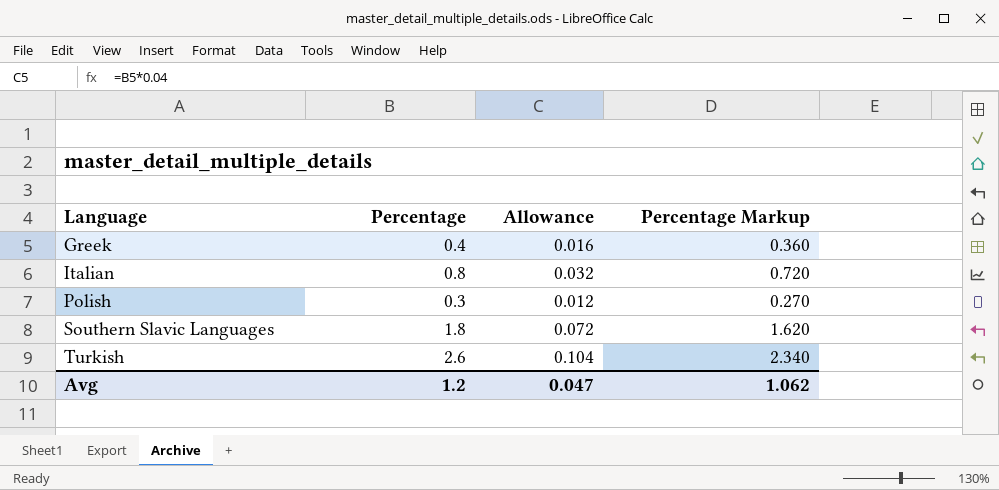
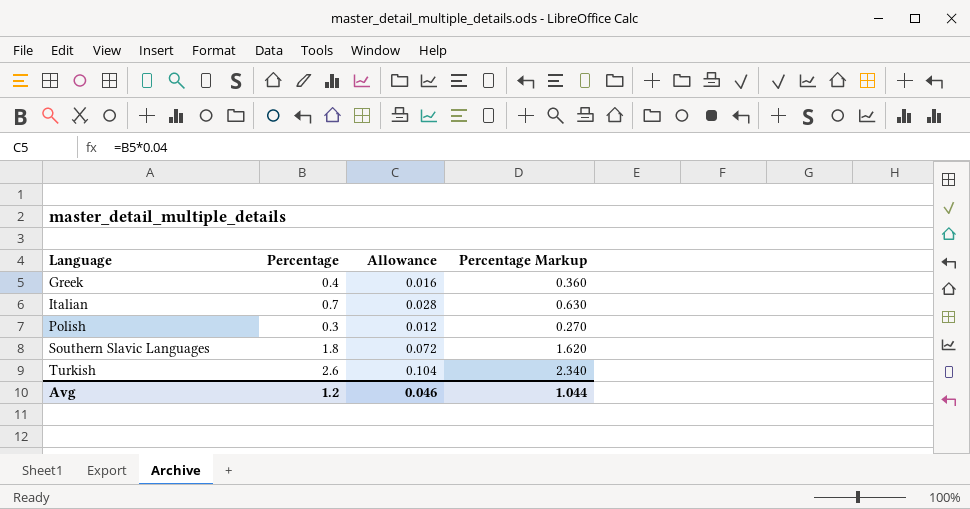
Italian | Percentage: 0.8 -> 0.7
Italian | Allowance: 0.032 -> 0.028
Italian | Percentage Markup: 0.720 -> 0.630
Avg | Allowance: 0.047 -> 0.046
Avg | Percentage Markup: 1.062 -> 1.044

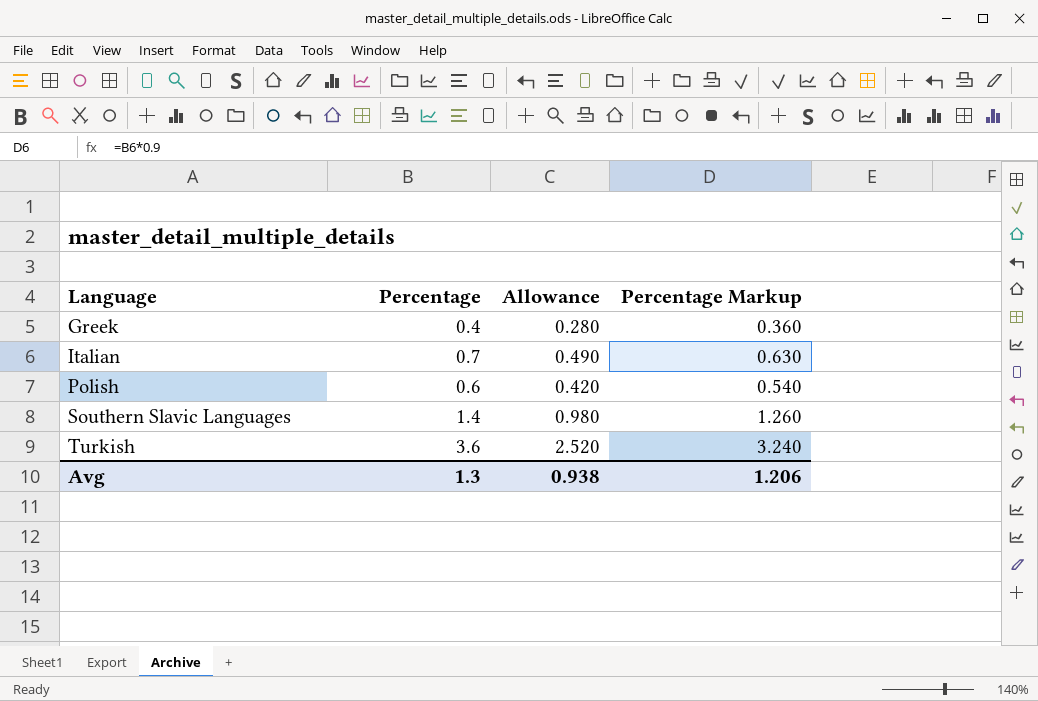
column Allowance | formula: [Percentage] * 0.04 -> [Percentage] * 0.7
Polish | Percentage: 0.3 -> 0.6
Polish | Percentage Markup: 0.270 -> 0.540
Southern Slavic Languages | Percentage: 1.8 -> 1.4
Southern Slavic Languages | Percentage Markup: 1.620 -> 1.260
Turkish | Percentage: 2.6 -> 3.6
Turkish | Percentage Markup: 2.340 -> 3.240
Avg | Percentage: 1.2 -> 1.3
Avg | Allowance: 0.046 -> 0.938
Avg | Percentage Markup: 1.044 -> 1.206

